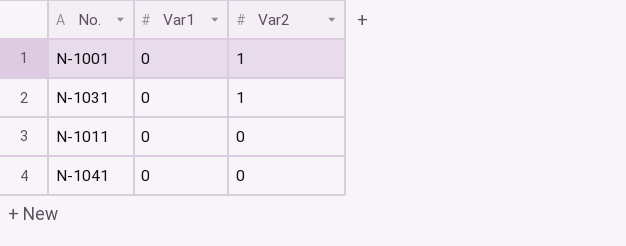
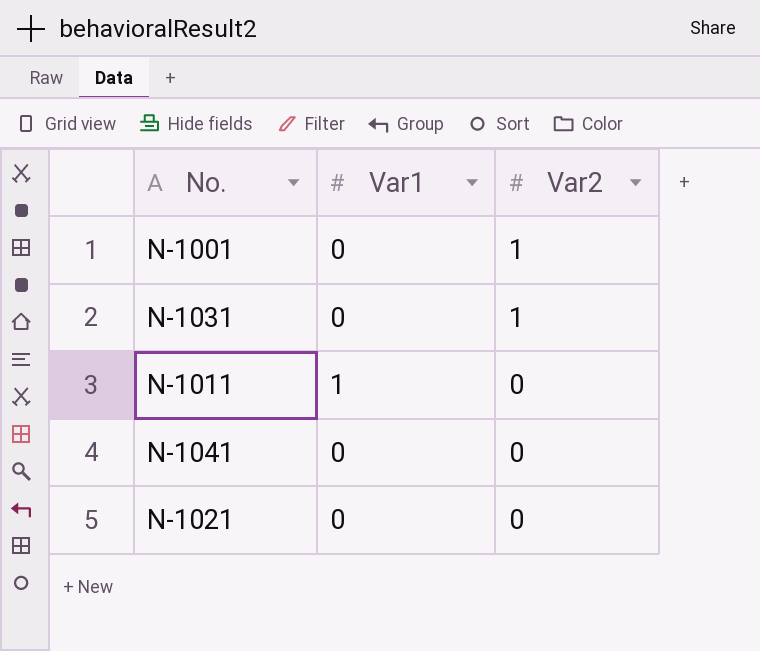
N-1011 | Var1: 0 -> 1
row N-1021: none -> 0 | 0

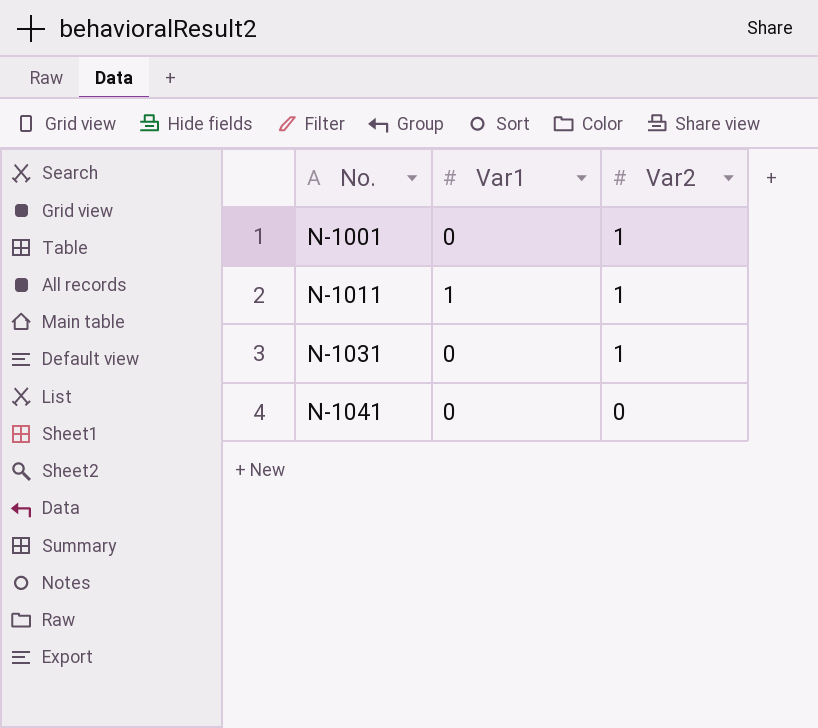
row order: Var2 descending -> No. ascending
row N-1021: 0 | 0 -> none
N-1011 | Var2: 0 -> 1

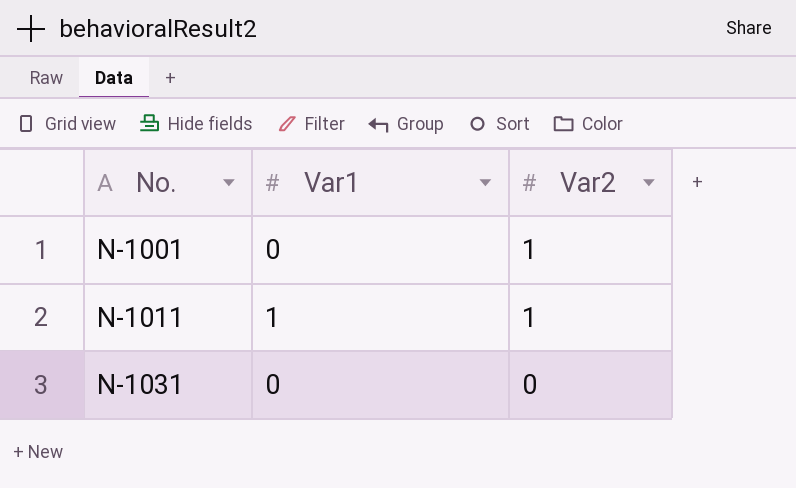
row N-1041: 0 | 0 -> none
N-1031 | Var2: 1 -> 0

